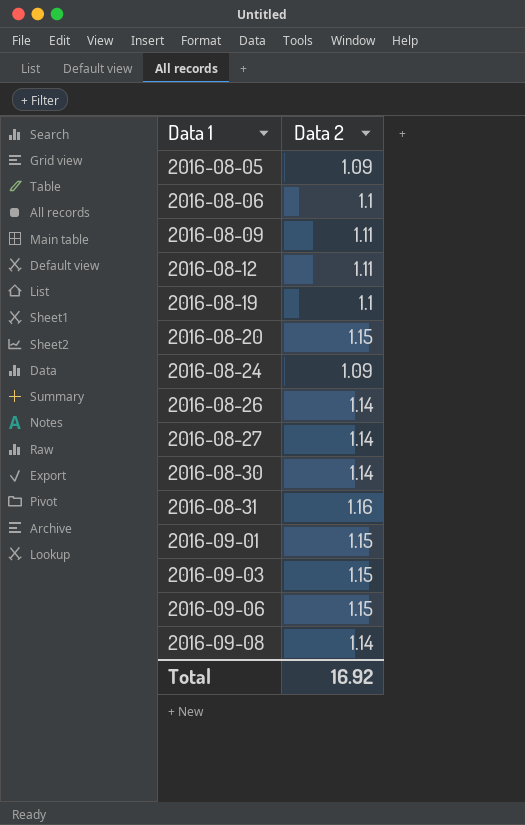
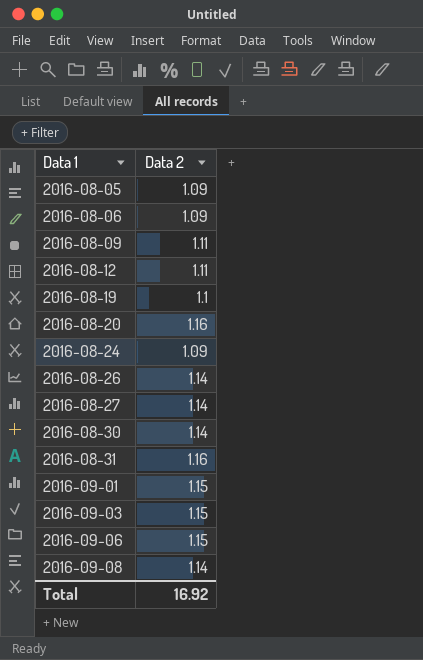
2016-08-06 | Data 2: 1.1 -> 1.09
2016-08-20 | Data 2: 1.15 -> 1.16

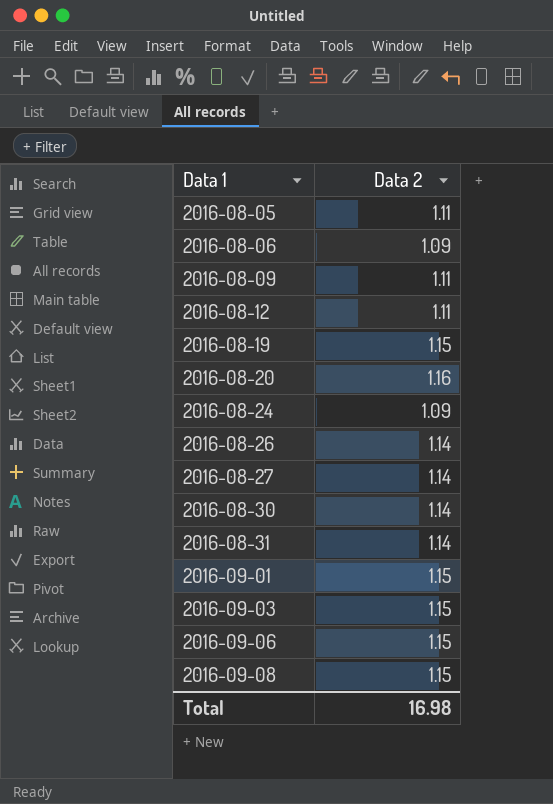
2016-08-05 | Data 2: 1.09 -> 1.11
2016-08-19 | Data 2: 1.1 -> 1.15
2016-08-31 | Data 2: 1.16 -> 1.14
2016-09-08 | Data 2: 1.14 -> 1.15
Total | Data 2: 16.92 -> 16.98

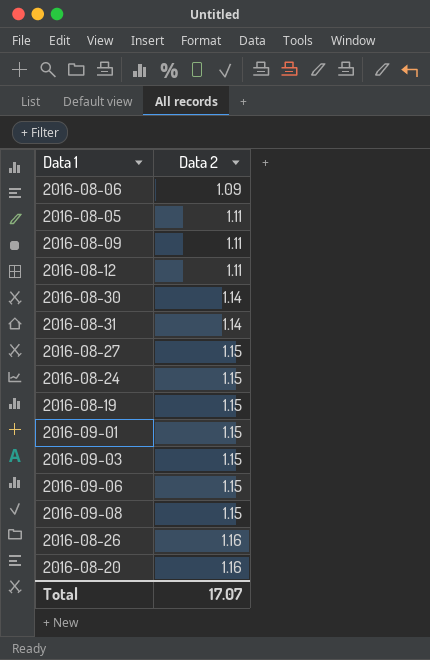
row order: Data 1 ascending -> Data 2 ascending
2016-08-27 | Data 2: 1.14 -> 1.15
2016-08-24 | Data 2: 1.09 -> 1.15
2016-08-26 | Data 2: 1.14 -> 1.16
Total | Data 2: 16.98 -> 17.07

